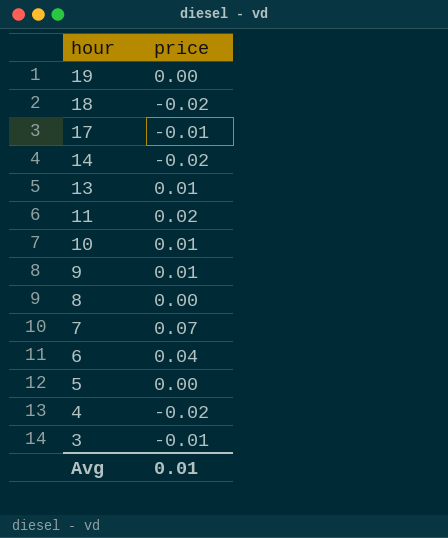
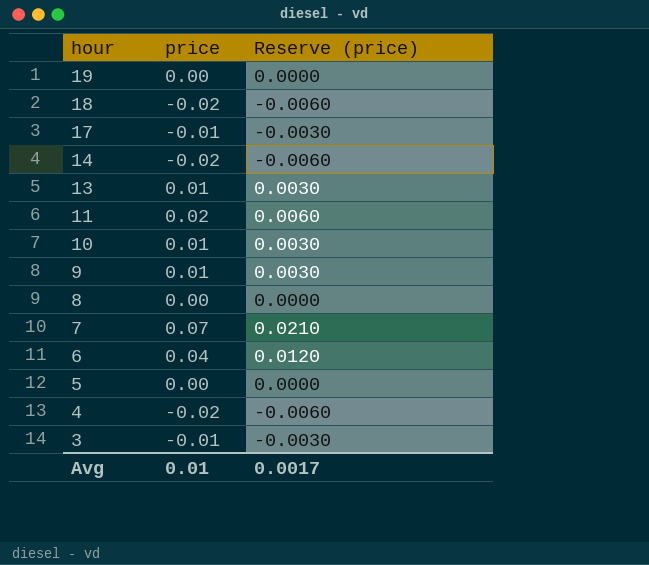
column Reserve (price) | formula: none -> [price] * 0.3

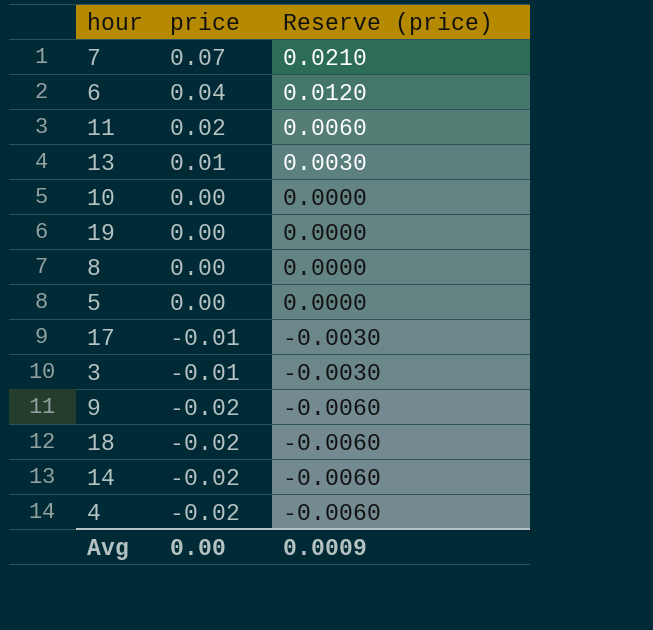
row order: hour descending -> price descending
10 | price: 0.01 -> 0.00
10 | Reserve (price): 0.0030 -> 0.0000
9 | price: 0.01 -> -0.02
9 | Reserve (price): 0.0030 -> -0.0060
Avg | price: 0.01 -> 0.00
Avg | Reserve (price): 0.0017 -> 0.0009

